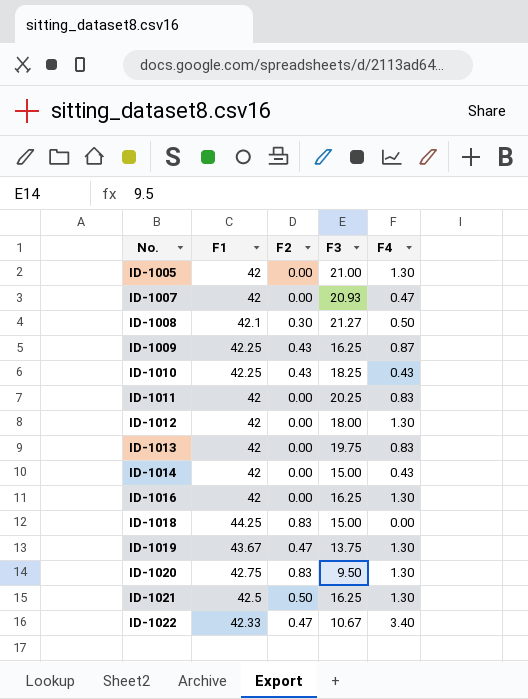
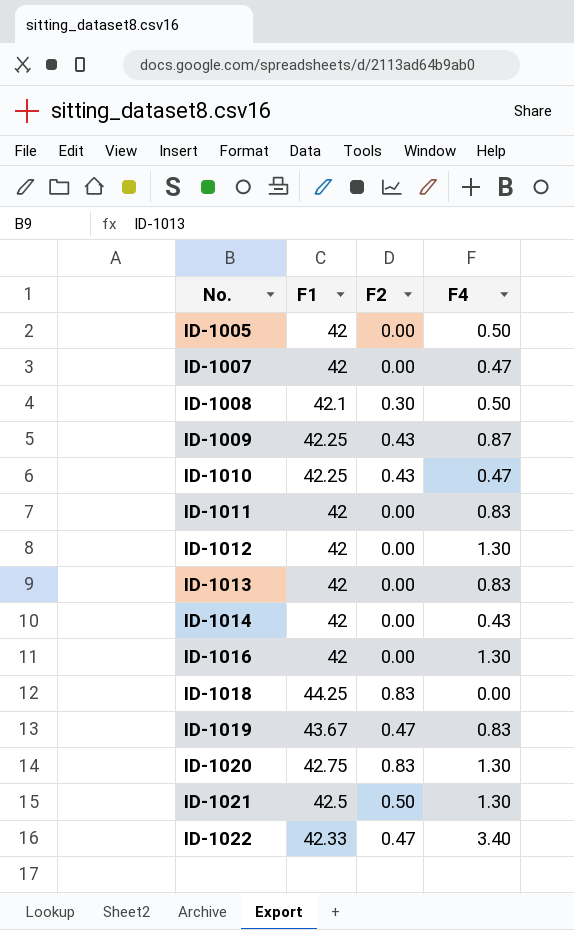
column F3 | position: 4 -> none
ID-1005 | F4: 1.30 -> 0.50
ID-1010 | F4: 0.43 -> 0.47
ID-1019 | F4: 1.30 -> 0.83

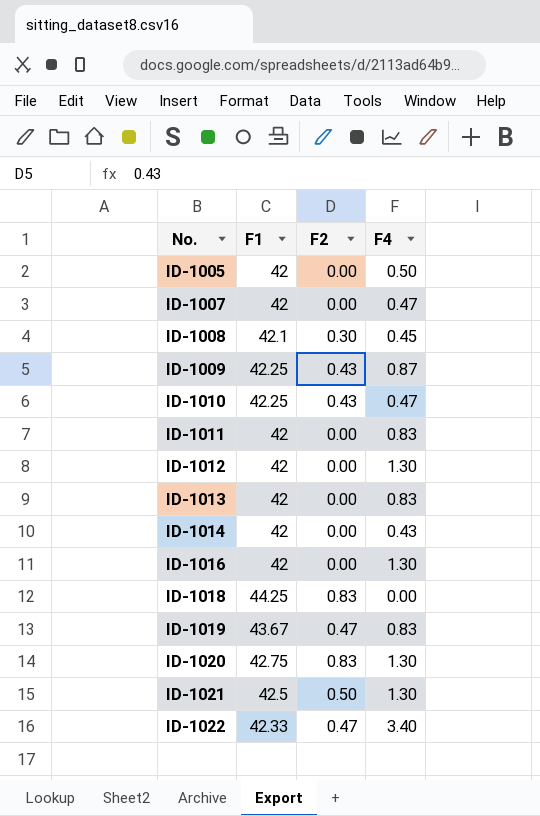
ID-1008 | F4: 0.50 -> 0.45

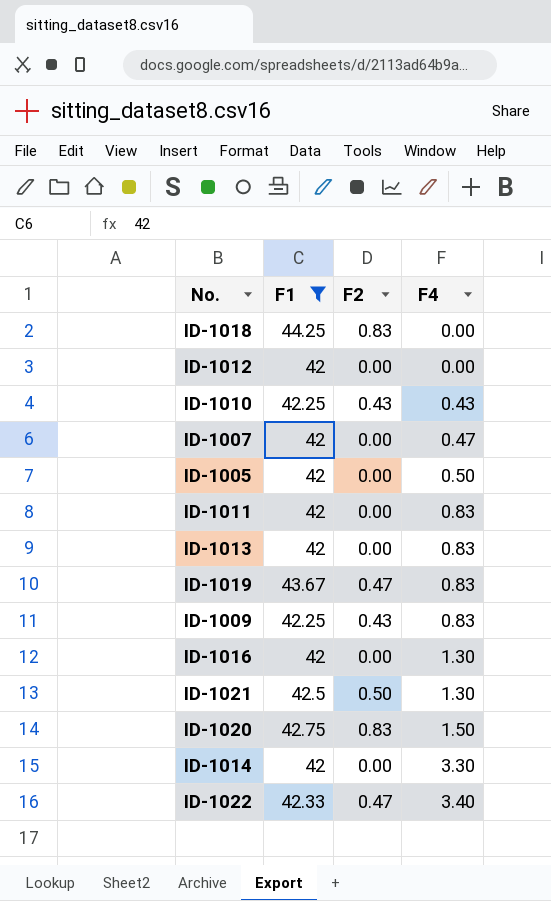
filter: none -> F1 != 42.1
row order: No. ascending -> F4 ascending
ID-1012 | F4: 1.30 -> 0.00
ID-1010 | F4: 0.47 -> 0.43
ID-1009 | F4: 0.87 -> 0.83
ID-1020 | F4: 1.30 -> 1.50
ID-1014 | F4: 0.43 -> 3.30

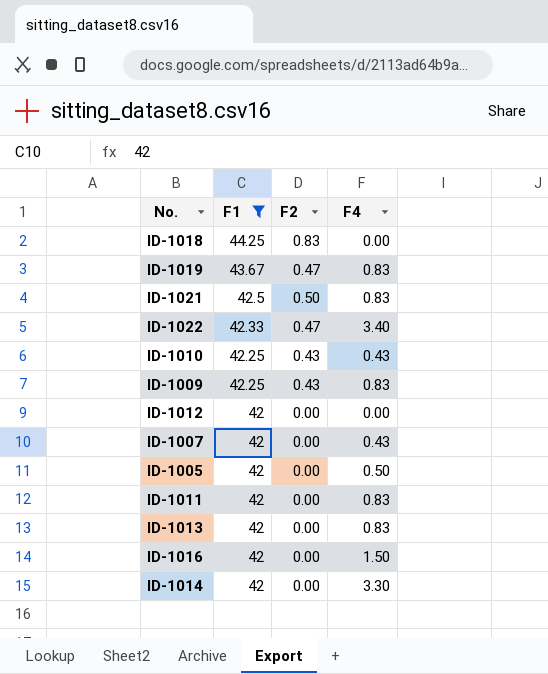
row order: F4 ascending -> F1 descending
row ID-1020: 42.75 | 0.83 | 1.50 -> none
ID-1021 | F4: 1.30 -> 0.83
ID-1007 | F4: 0.47 -> 0.43
ID-1016 | F4: 1.30 -> 1.50

